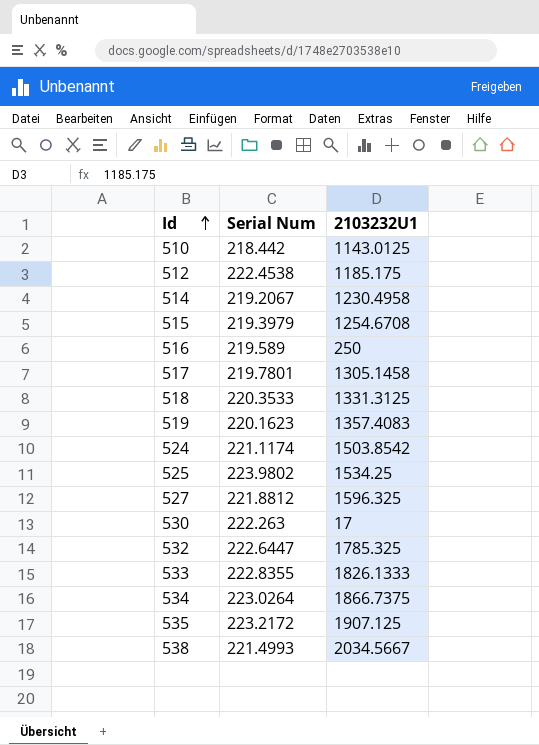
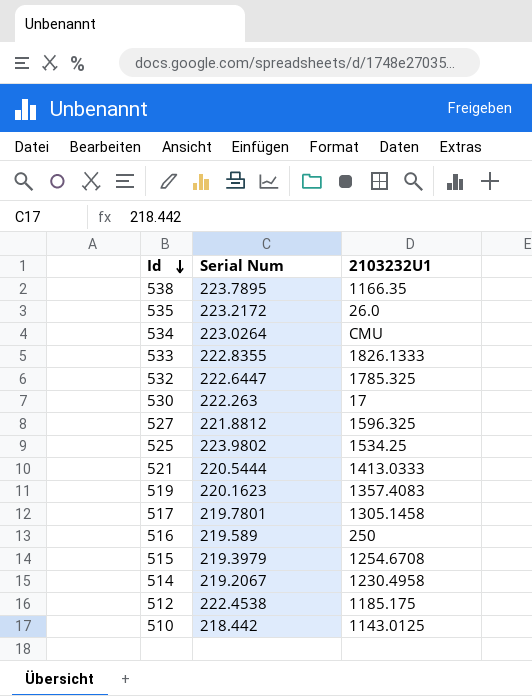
row order: Id ascending -> Id descending
row 518: 220.3533 | 1331.3125 -> none
row 524: 221.1174 | 1503.8542 -> none
538 | Serial Num: 221.4993 -> 223.7895
538 | 2103232U1: 2034.5667 -> 1166.35
535 | 2103232U1: 1907.125 -> 26.0
534 | 2103232U1: 1866.7375 -> CMU
row 521: none -> 220.5444 | 1413.0333

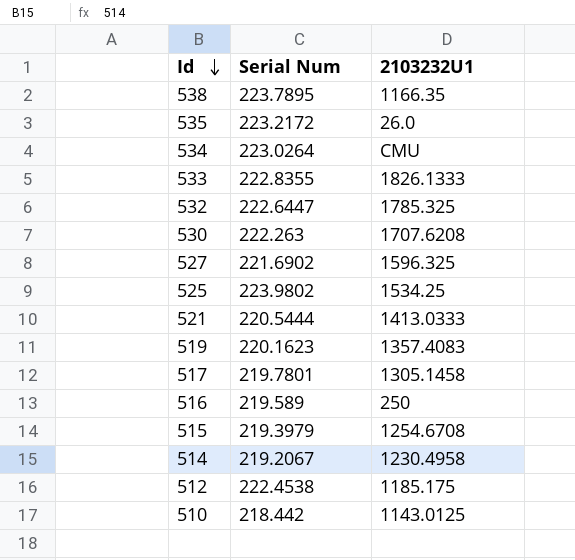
530 | 2103232U1: 17 -> 1707.6208
527 | Serial Num: 221.8812 -> 221.6902

